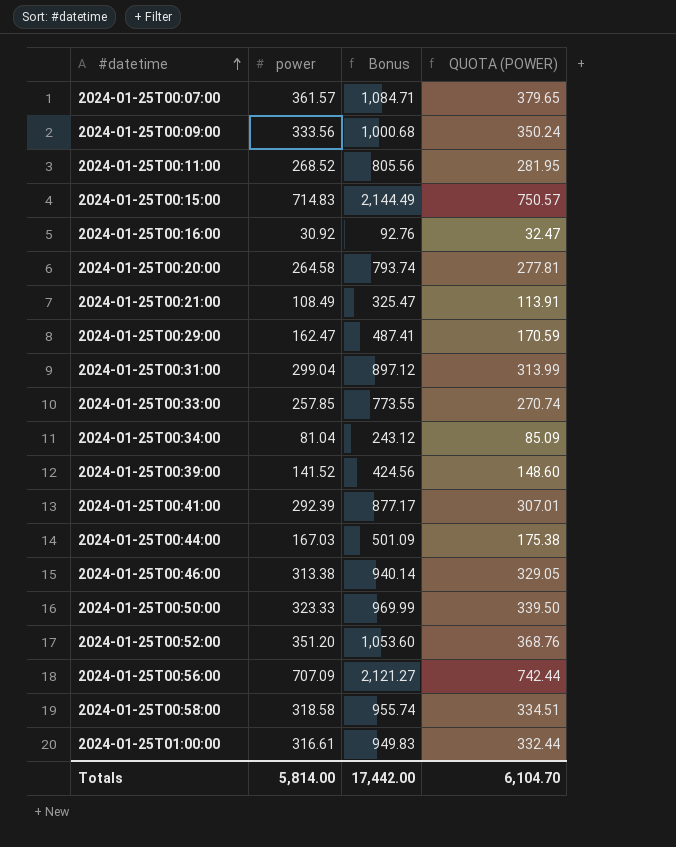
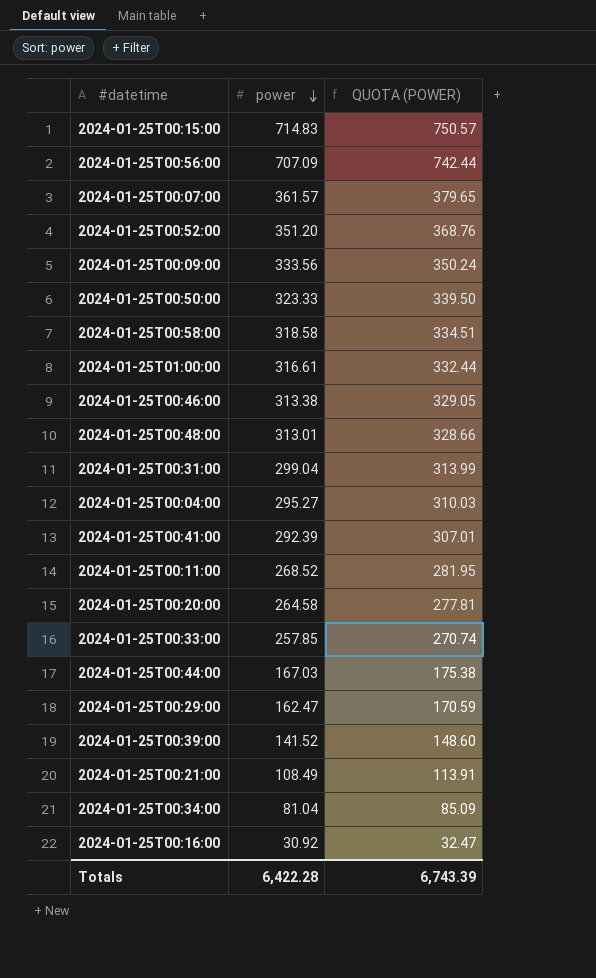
row order: #datetime ascending -> power descending
column Bonus | formula: [power] * 3 -> none
row 2024-01-25T00:48:00: none -> 313.01 | 328.66
row 2024-01-25T00:04:00: none -> 295.27 | 310.03
Totals | power: 5,814.00 -> 6,422.28
Totals | QUOTA (POWER): 6,104.70 -> 6,743.39

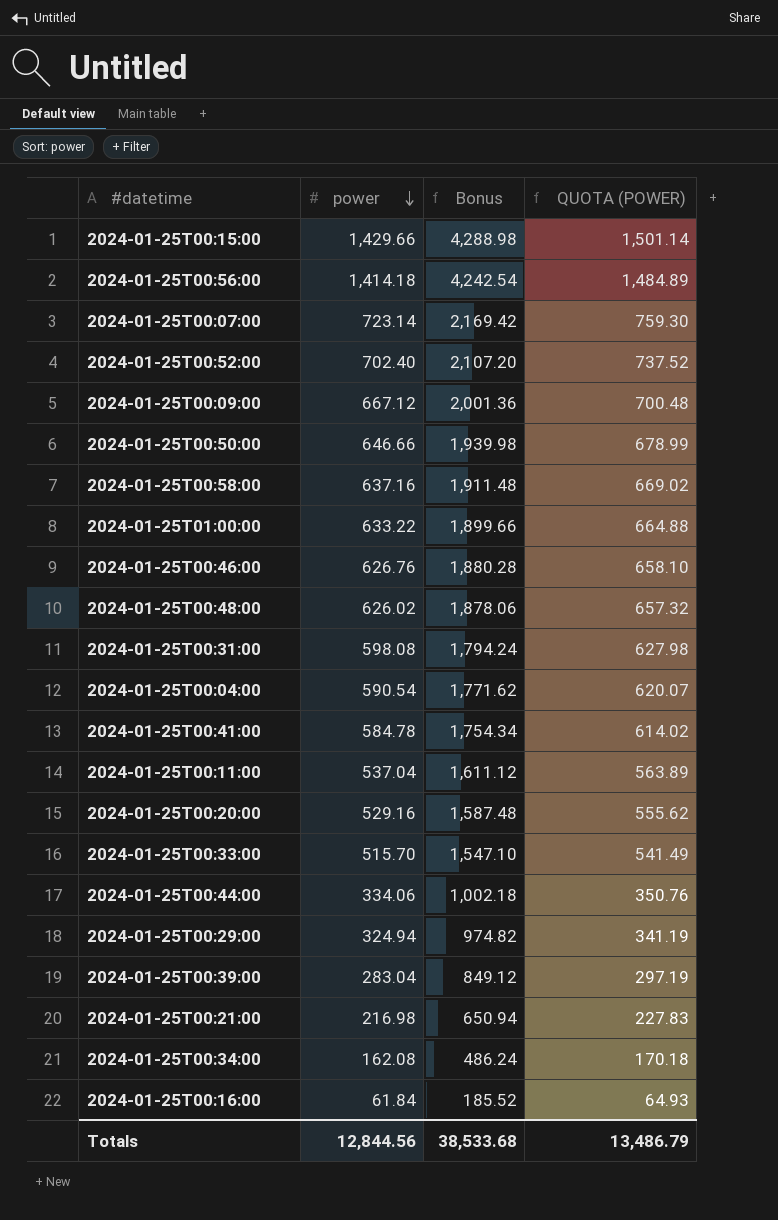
column Bonus | formula: none -> [power] * 3
2024-01-25T00:15:00 | power: 714.83 -> 1,429.66
2024-01-25T00:15:00 | QUOTA (POWER): 750.57 -> 1,501.14
2024-01-25T00:56:00 | power: 707.09 -> 1,414.18
2024-01-25T00:56:00 | QUOTA (POWER): 742.44 -> 1,484.89
2024-01-25T00:07:00 | power: 361.57 -> 723.14
2024-01-25T00:07:00 | QUOTA (POWER): 379.65 -> 759.30
2024-01-25T00:52:00 | power: 351.20 -> 702.40
2024-01-25T00:52:00 | QUOTA (POWER): 368.76 -> 737.52
2024-01-25T00:09:00 | power: 333.56 -> 667.12
2024-01-25T00:09:00 | QUOTA (POWER): 350.24 -> 700.48
2024-01-25T00:50:00 | power: 323.33 -> 646.66
2024-01-25T00:50:00 | QUOTA (POWER): 339.50 -> 678.99
2024-01-25T00:58:00 | power: 318.58 -> 637.16
2024-01-25T00:58:00 | QUOTA (POWER): 334.51 -> 669.02
2024-01-25T01:00:00 | power: 316.61 -> 633.22
2024-01-25T01:00:00 | QUOTA (POWER): 332.44 -> 664.88
2024-01-25T00:46:00 | power: 313.38 -> 626.76
2024-01-25T00:46:00 | QUOTA (POWER): 329.05 -> 658.10
2024-01-25T00:48:00 | power: 313.01 -> 626.02
2024-01-25T00:48:00 | QUOTA (POWER): 328.66 -> 657.32
2024-01-25T00:31:00 | power: 299.04 -> 598.08
2024-01-25T00:31:00 | QUOTA (POWER): 313.99 -> 627.98
2024-01-25T00:04:00 | power: 295.27 -> 590.54
2024-01-25T00:04:00 | QUOTA (POWER): 310.03 -> 620.07
2024-01-25T00:41:00 | power: 292.39 -> 584.78
2024-01-25T00:41:00 | QUOTA (POWER): 307.01 -> 614.02
2024-01-25T00:11:00 | power: 268.52 -> 537.04
2024-01-25T00:11:00 | QUOTA (POWER): 281.95 -> 563.89
2024-01-25T00:20:00 | power: 264.58 -> 529.16
2024-01-25T00:20:00 | QUOTA (POWER): 277.81 -> 555.62
2024-01-25T00:33:00 | power: 257.85 -> 515.70
2024-01-25T00:33:00 | QUOTA (POWER): 270.74 -> 541.49
2024-01-25T00:44:00 | power: 167.03 -> 334.06
2024-01-25T00:44:00 | QUOTA (POWER): 175.38 -> 350.76
2024-01-25T00:29:00 | power: 162.47 -> 324.94
2024-01-25T00:29:00 | QUOTA (POWER): 170.59 -> 341.19
2024-01-25T00:39:00 | power: 141.52 -> 283.04
2024-01-25T00:39:00 | QUOTA (POWER): 148.60 -> 297.19
2024-01-25T00:21:00 | power: 108.49 -> 216.98
2024-01-25T00:21:00 | QUOTA (POWER): 113.91 -> 227.83
2024-01-25T00:34:00 | power: 81.04 -> 162.08
2024-01-25T00:34:00 | QUOTA (POWER): 85.09 -> 170.18
2024-01-25T00:16:00 | power: 30.92 -> 61.84
2024-01-25T00:16:00 | QUOTA (POWER): 32.47 -> 64.93
Totals | power: 6,422.28 -> 12,844.56
Totals | QUOTA (POWER): 6,743.39 -> 13,486.79

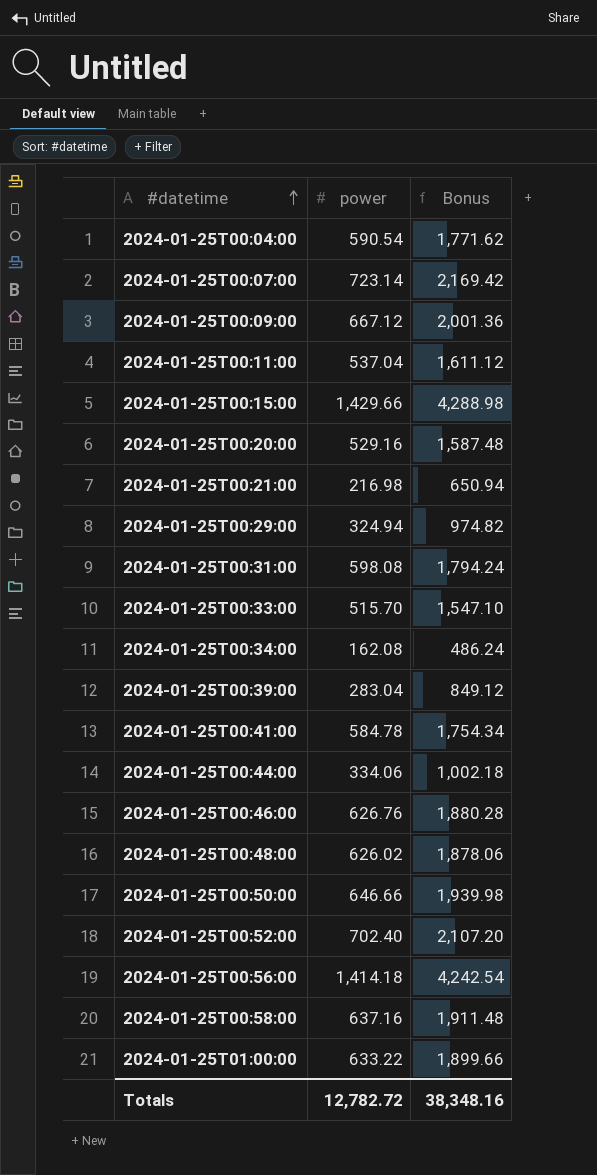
row order: power descending -> #datetime ascending
column QUOTA (POWER) | formula: [power] * 1.05 -> none
row 2024-01-25T00:16:00: 61.84 | 185.52 | 64.93 -> none
Totals | power: 12,844.56 -> 12,782.72
Totals | Bonus: 38,533.68 -> 38,348.16

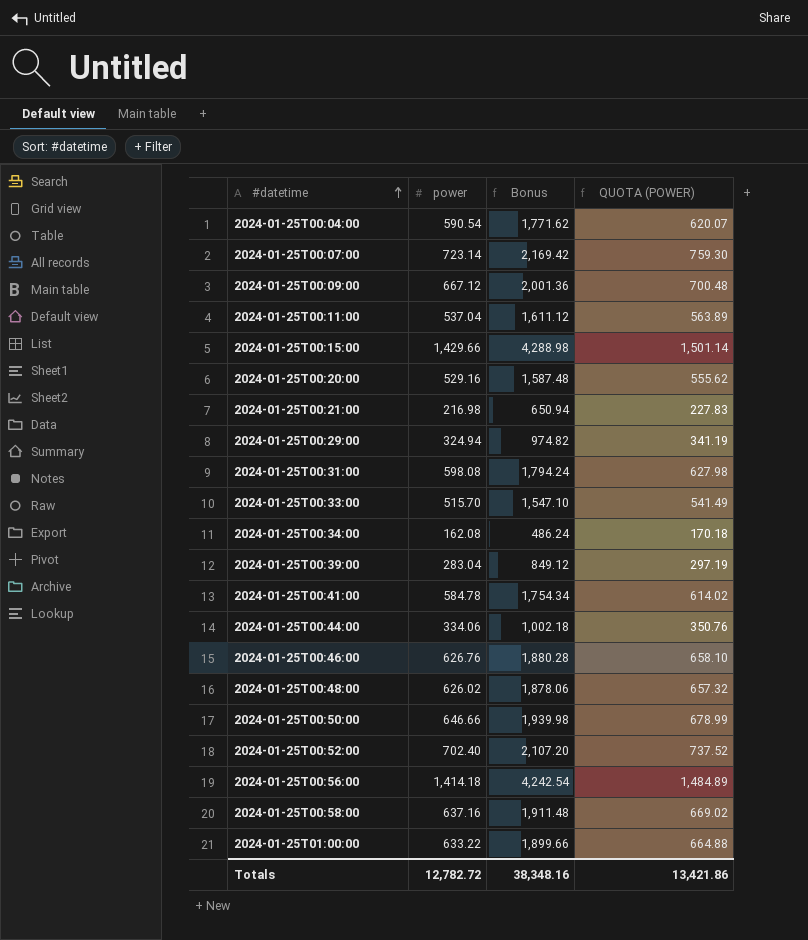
column QUOTA (POWER) | formula: none -> [power] * 1.05

